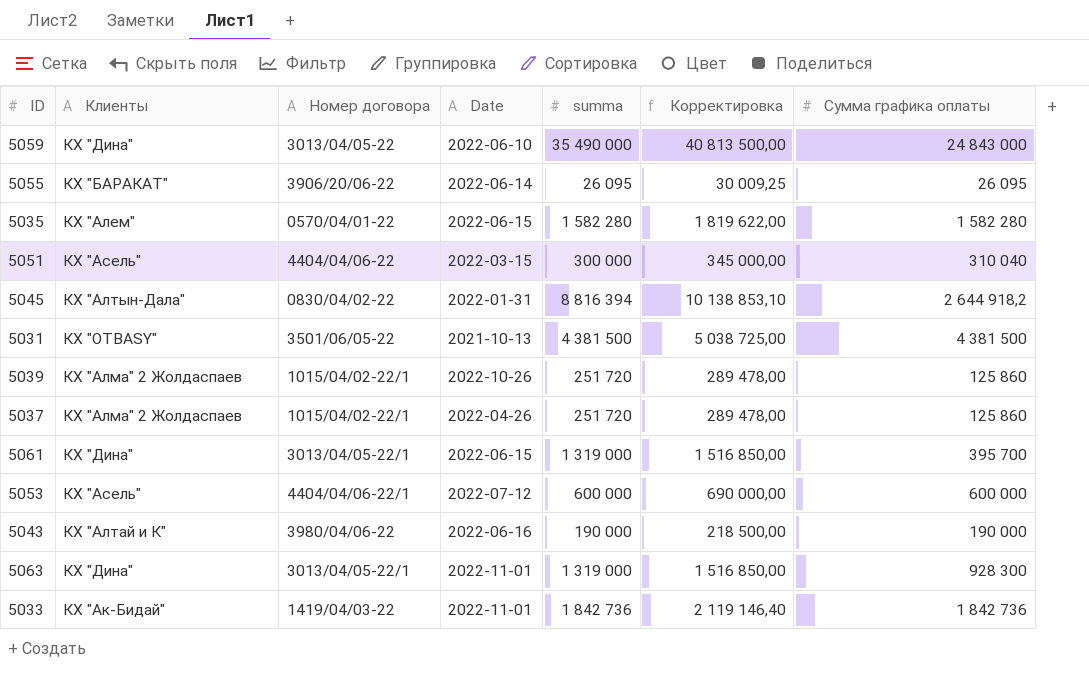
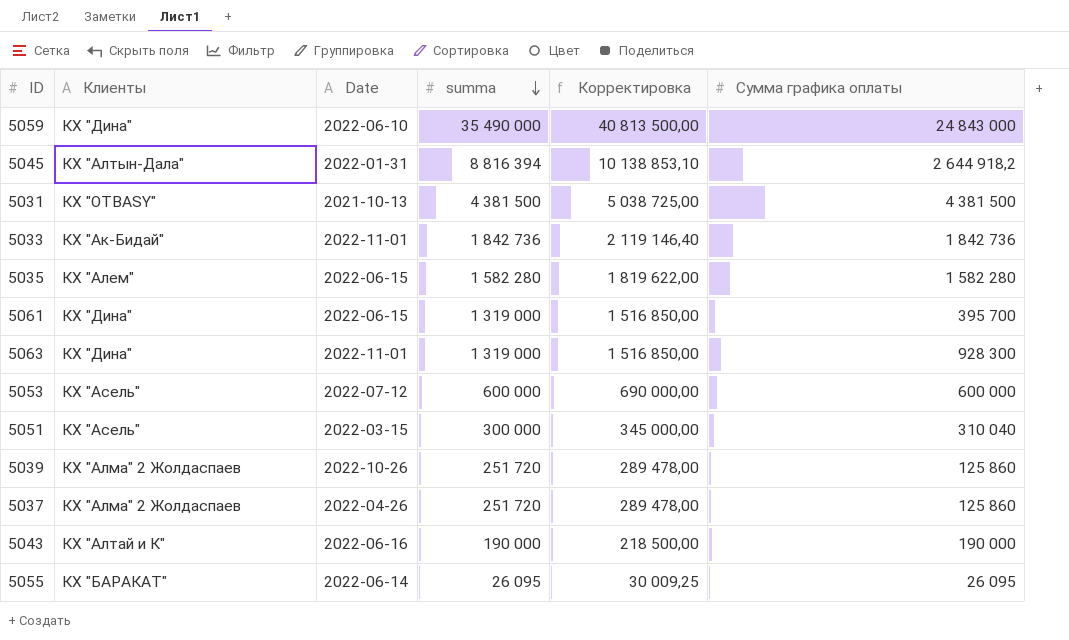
row order: none -> summa descending
column Номер договора | position: 3 -> none

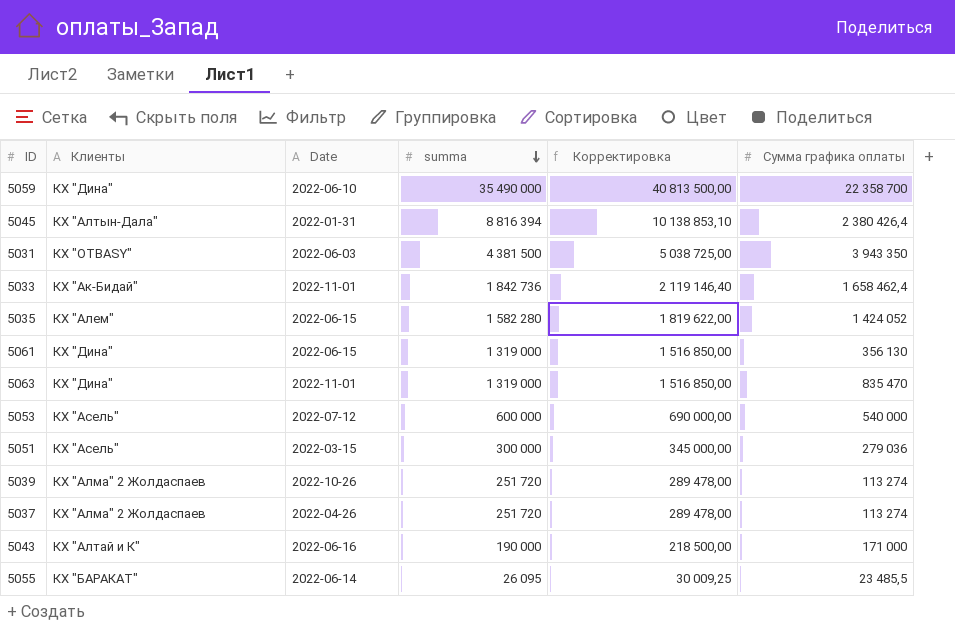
5059 | Сумма графика оплаты: 24 843 000 -> 22 358 700
5045 | Сумма графика оплаты: 2 644 918,2 -> 2 380 426,4
5031 | Date: 2021-10-13 -> 2022-06-03
5031 | Сумма графика оплаты: 4 381 500 -> 3 943 350
5033 | Сумма графика оплаты: 1 842 736 -> 1 658 462,4
5035 | Сумма графика оплаты: 1 582 280 -> 1 424 052
5061 | Сумма графика оплаты: 395 700 -> 356 130
5063 | Сумма графика оплаты: 928 300 -> 835 470
5053 | Сумма графика оплаты: 600 000 -> 540 000
5051 | Сумма графика оплаты: 310 040 -> 279 036
5039 | Сумма графика оплаты: 125 860 -> 113 274
5037 | Сумма графика оплаты: 125 860 -> 113 274
5043 | Сумма графика оплаты: 190 000 -> 171 000
5055 | Сумма графика оплаты: 26 095 -> 23 485,5

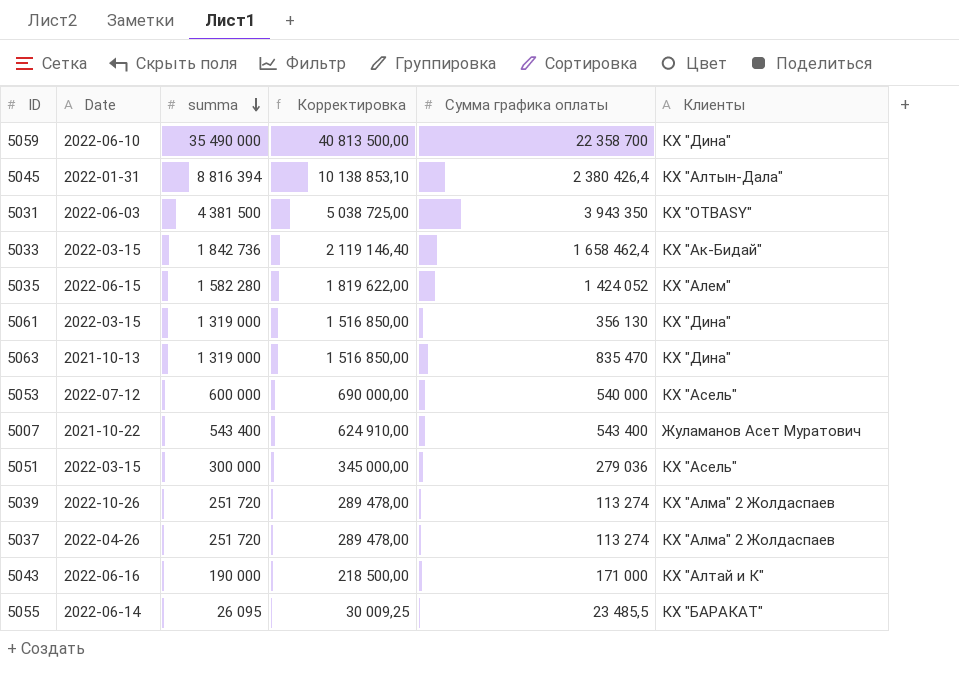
column Клиенты | position: 2 -> 6
5033 | Date: 2022-11-01 -> 2022-03-15
5061 | Date: 2022-06-15 -> 2022-03-15
5063 | Date: 2022-11-01 -> 2021-10-13
row 5007: none -> 2021-10-22 | 543 400 | 624 910,00 | 543 400 | Жуламанов Асет Муратович

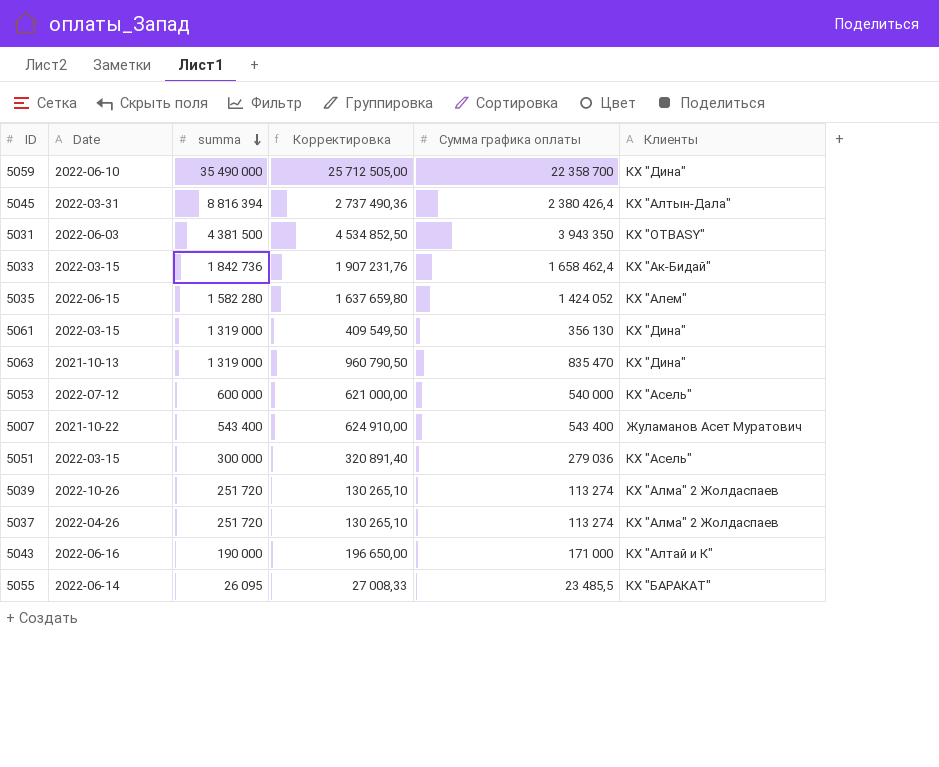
column Корректировка | formula: [summa] * 1,15 -> [Сумма графика оплаты] * 1,15
5045 | Date: 2022-01-31 -> 2022-03-31

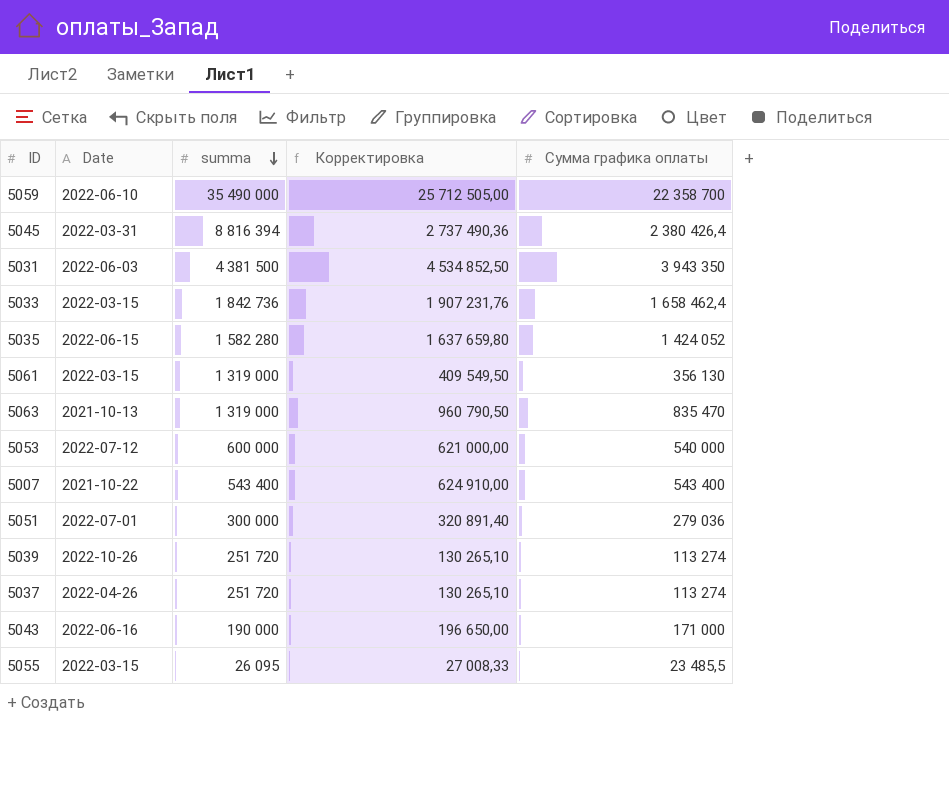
column Клиенты | position: 6 -> none
5051 | Date: 2022-03-15 -> 2022-07-01
5055 | Date: 2022-06-14 -> 2022-03-15

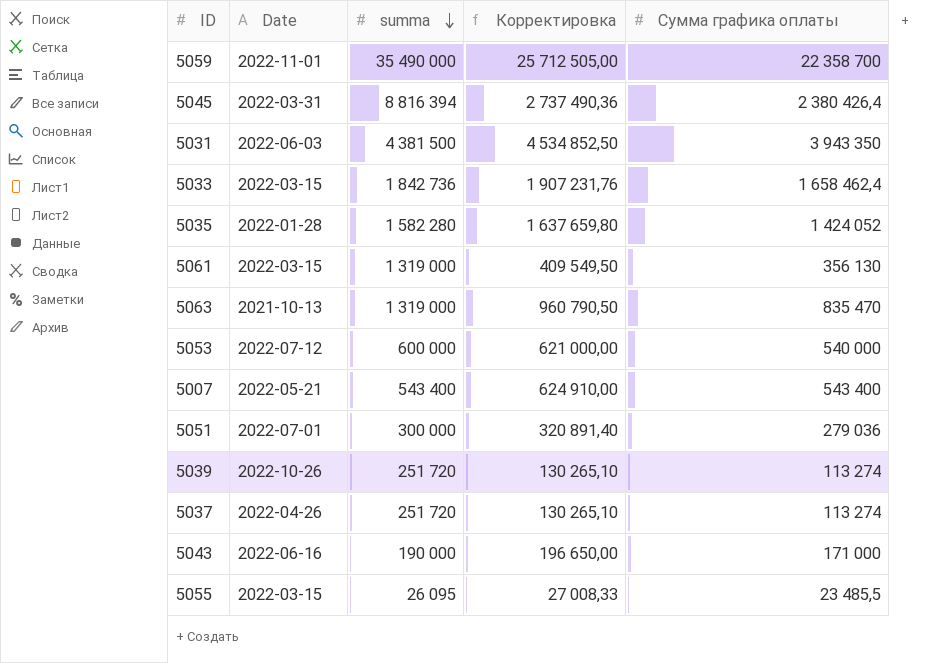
5059 | Date: 2022-06-10 -> 2022-11-01
5035 | Date: 2022-06-15 -> 2022-01-28
5007 | Date: 2021-10-22 -> 2022-05-21

